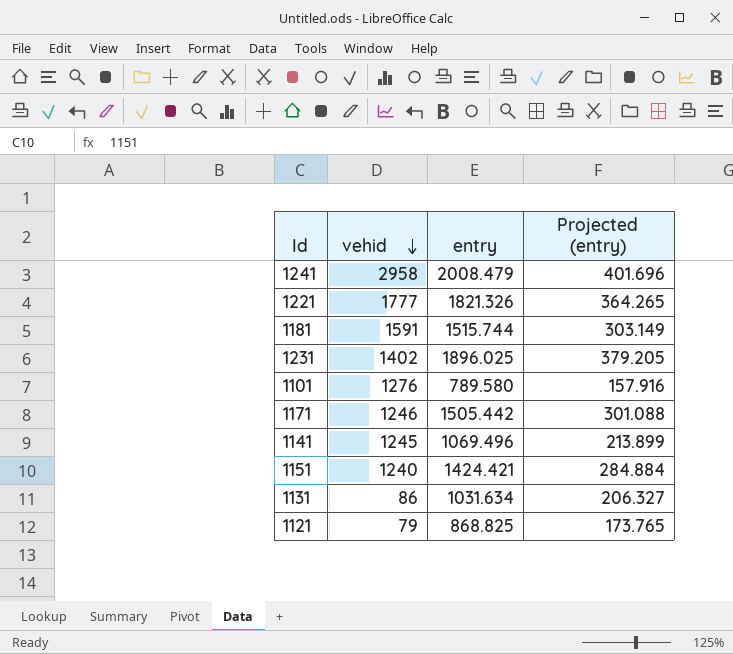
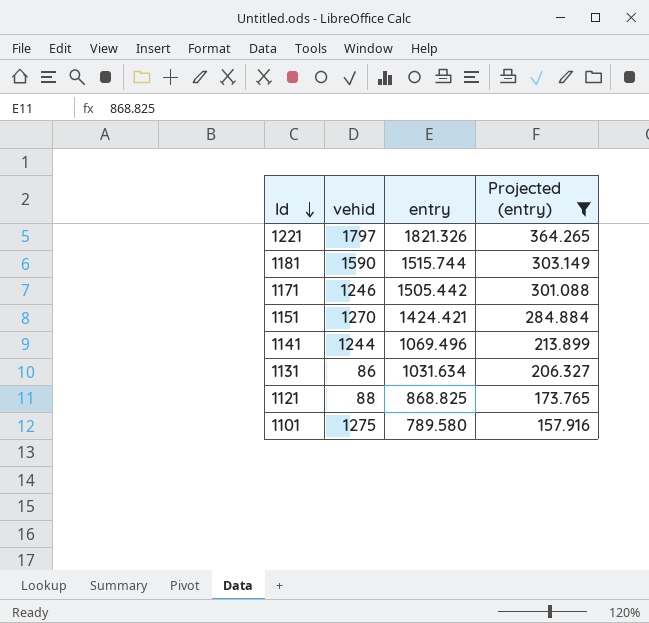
filter: none -> Projected (entry) <= 364.265
row order: vehid descending -> Id descending
1221 | vehid: 1777 -> 1797
1181 | vehid: 1591 -> 1590
1151 | vehid: 1240 -> 1270
1141 | vehid: 1245 -> 1244
1121 | vehid: 79 -> 88
1101 | vehid: 1276 -> 1275

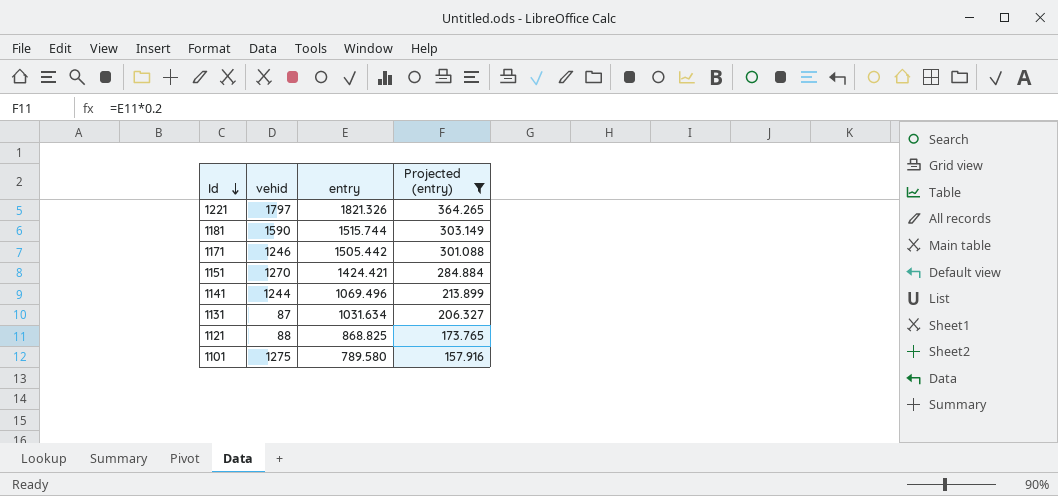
1131 | vehid: 86 -> 87

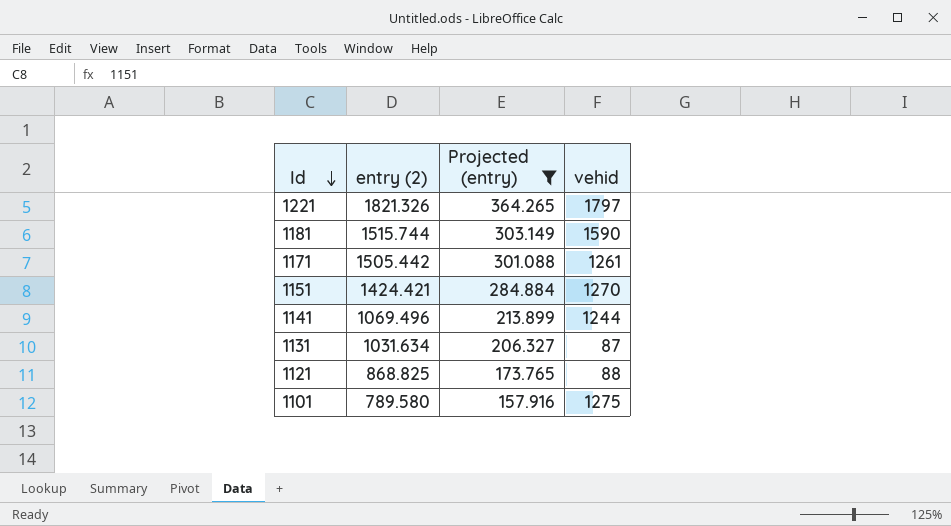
column name: entry -> entry (2)
column vehid | position: 2 -> 4
1171 | vehid: 1246 -> 1261

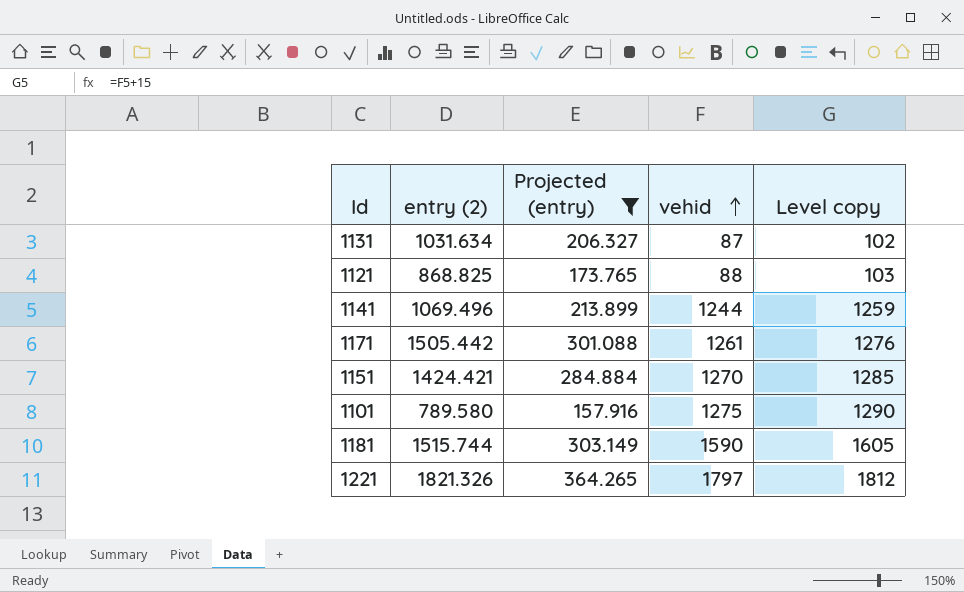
row order: Id descending -> vehid ascending
column Level copy | formula: none -> [vehid] + 15

